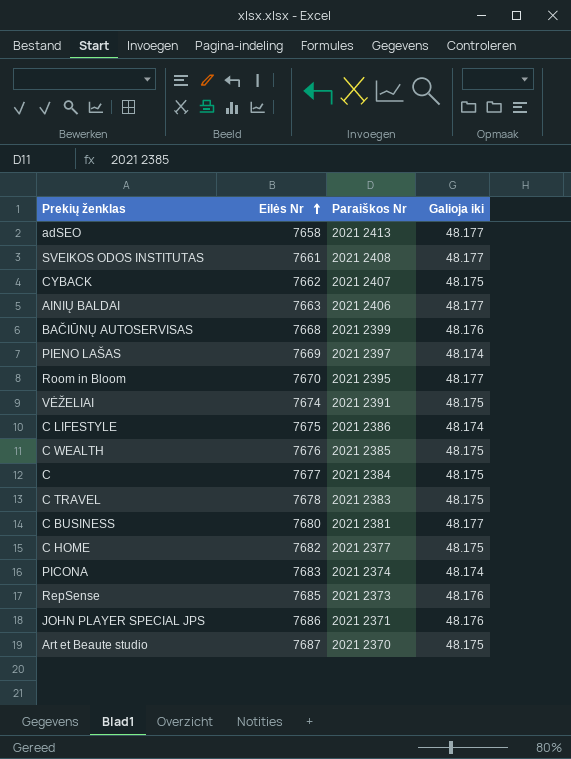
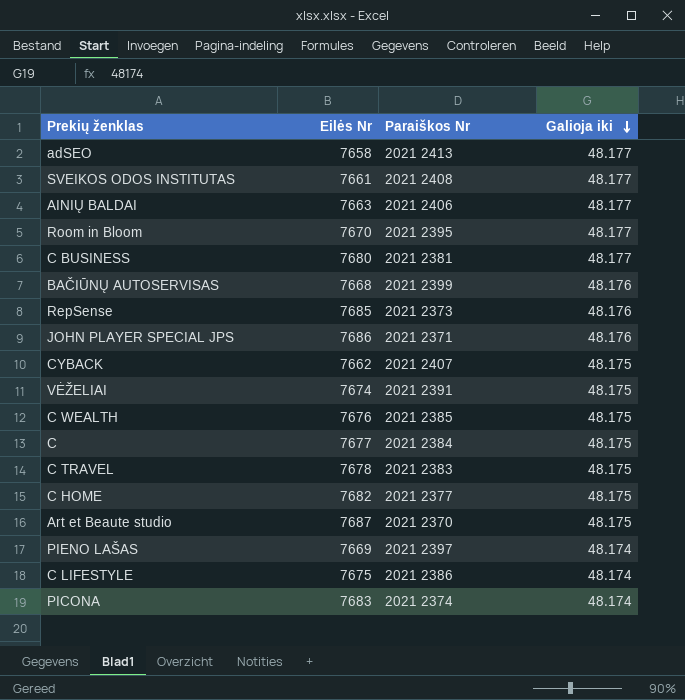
row order: Eilės Nr ascending -> Galioja iki descending

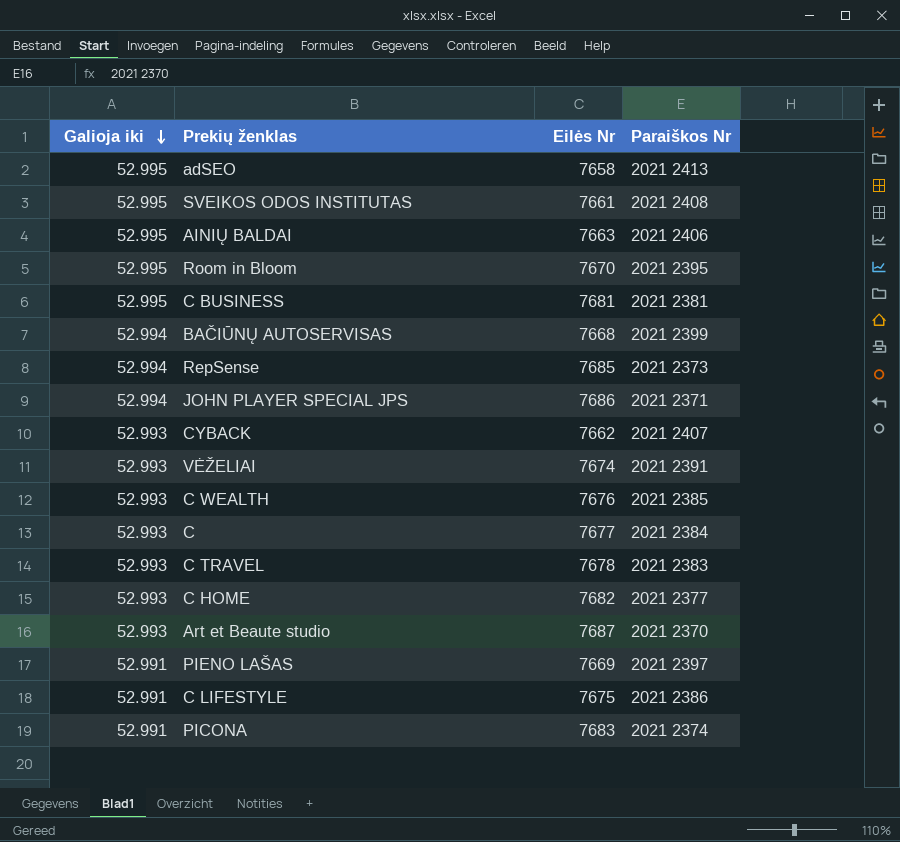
column Galioja iki | position: 4 -> 1
adSEO | Galioja iki: 48.177 -> 52.995
SVEIKOS ODOS INSTITUTAS | Galioja iki: 48.177 -> 52.995
AINIŲ BALDAI | Galioja iki: 48.177 -> 52.995
Room in Bloom | Galioja iki: 48.177 -> 52.995
C BUSINESS | Galioja iki: 48.177 -> 52.995
C BUSINESS | Eilės Nr: 7680 -> 7681
BAČIŪNŲ AUTOSERVISAS | Galioja iki: 48.176 -> 52.994
RepSense | Galioja iki: 48.176 -> 52.994
JOHN PLAYER SPECIAL JPS | Galioja iki: 48.176 -> 52.994
CYBACK | Galioja iki: 48.175 -> 52.993
VĖŽELIAI | Galioja iki: 48.175 -> 52.993
C WEALTH | Galioja iki: 48.175 -> 52.993
C | Galioja iki: 48.175 -> 52.993
C TRAVEL | Galioja iki: 48.175 -> 52.993
C HOME | Galioja iki: 48.175 -> 52.993
Art et Beaute studio | Galioja iki: 48.175 -> 52.993
PIENO LAŠAS | Galioja iki: 48.174 -> 52.991
C LIFESTYLE | Galioja iki: 48.174 -> 52.991
PICONA | Galioja iki: 48.174 -> 52.991

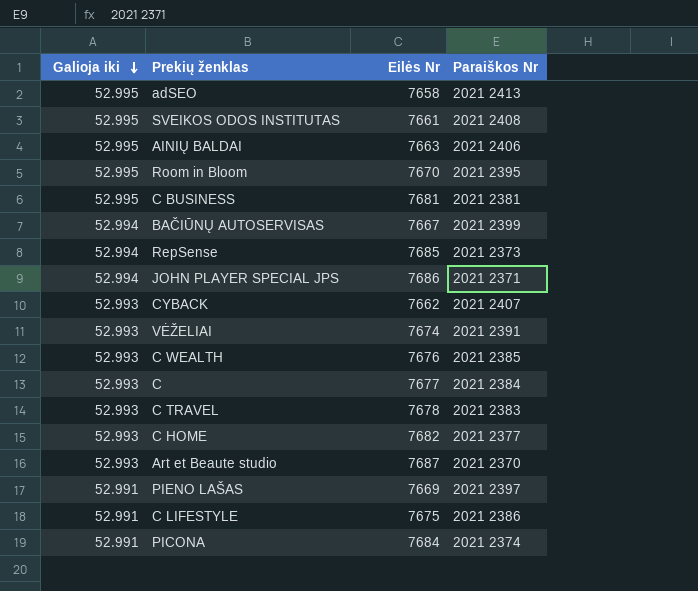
BAČIŪNŲ AUTOSERVISAS | Eilės Nr: 7668 -> 7667
PICONA | Eilės Nr: 7683 -> 7684

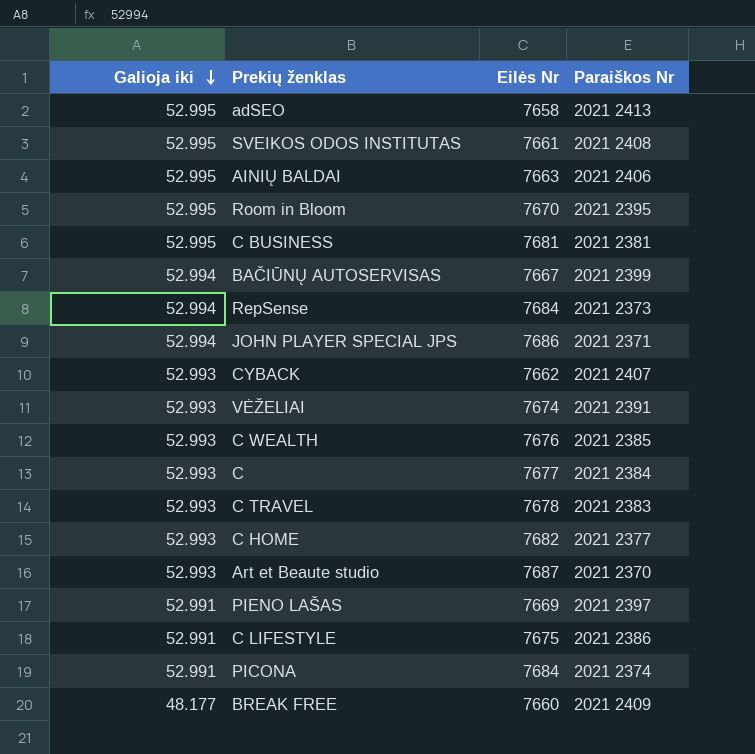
RepSense | Eilės Nr: 7685 -> 7684
row BREAK FREE: none -> 48.177 | 7660 | 2021 2409

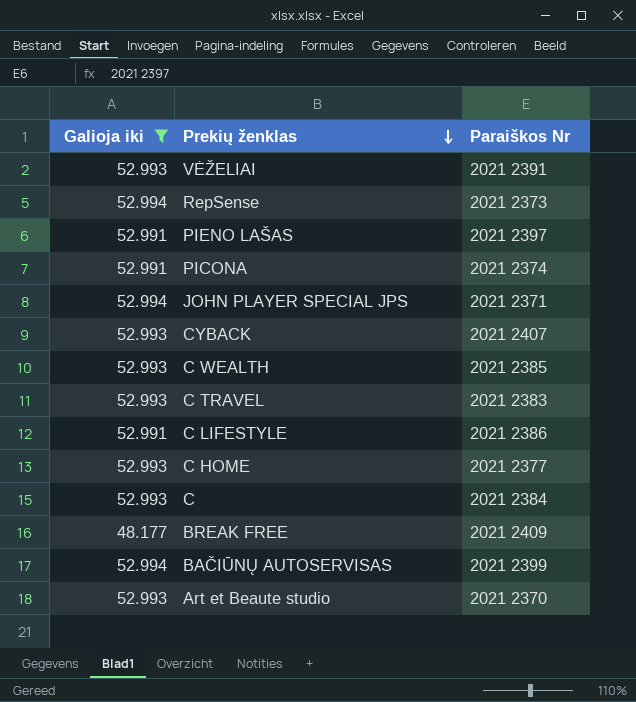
filter: none -> Galioja iki != 52.995
row order: Galioja iki descending -> Prekių ženklas descending
column Eilės Nr | position: 3 -> none

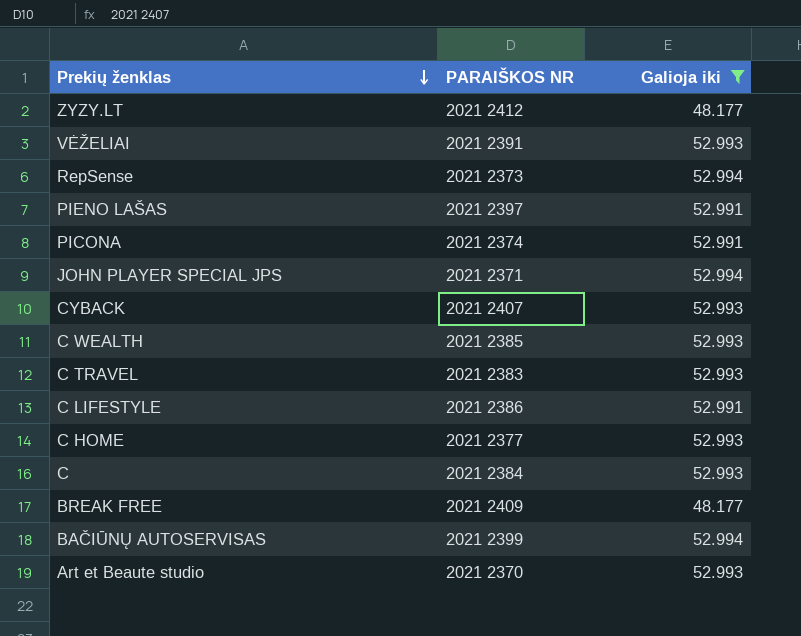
column name: Paraiškos Nr -> PARAIŠKOS NR
column Galioja iki | position: 1 -> 3
row ZYZY.LT: none -> 2021 2412 | 48.177

